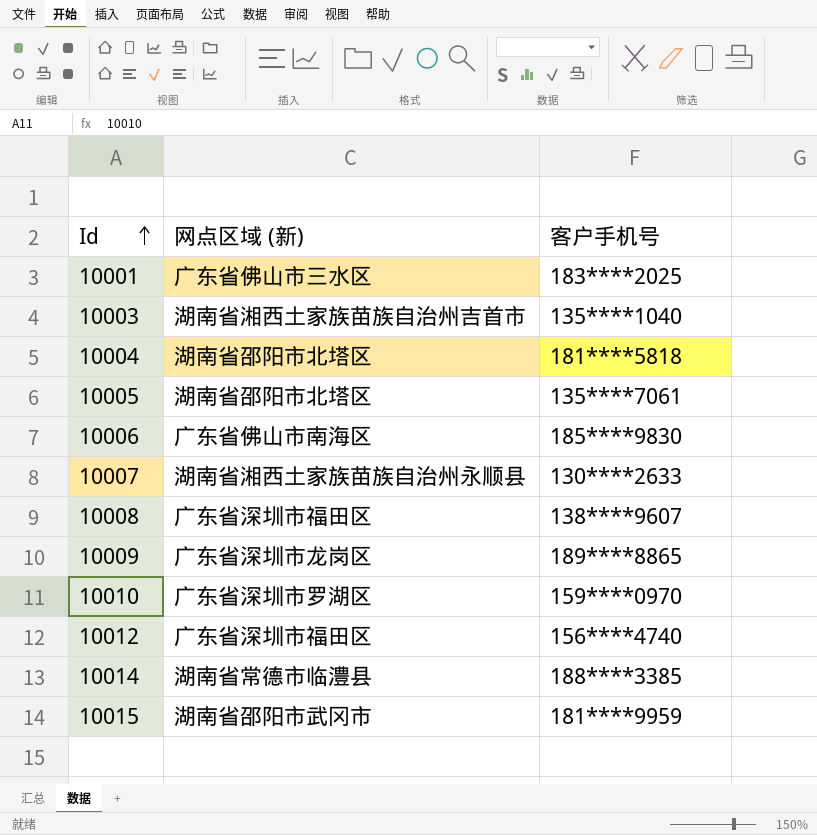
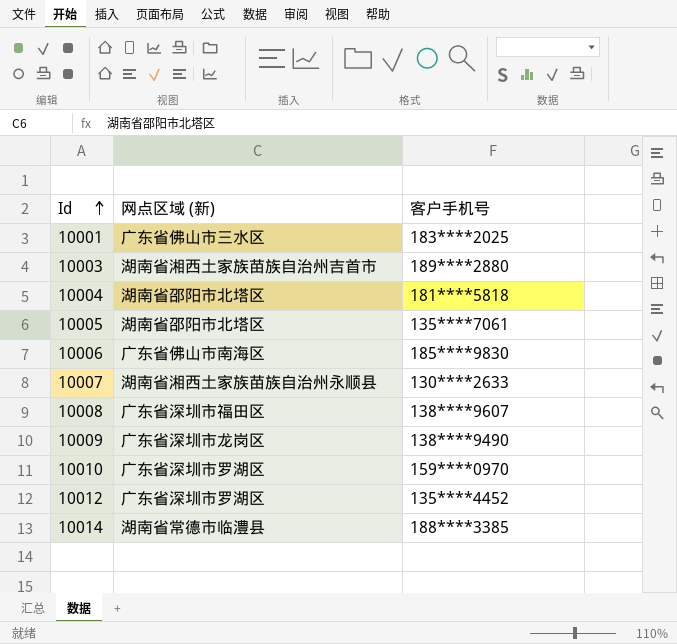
row 10015: 湖南省邵阳市武冈市 | 181****9959 -> none
10003 | 客户手机号: 135****1040 -> 189****2880
10009 | 客户手机号: 189****8865 -> 138****9490
10012 | 网点区域 (新): 广东省深圳市福田区 -> 广东省深圳市罗湖区
10012 | 客户手机号: 156****4740 -> 135****4452

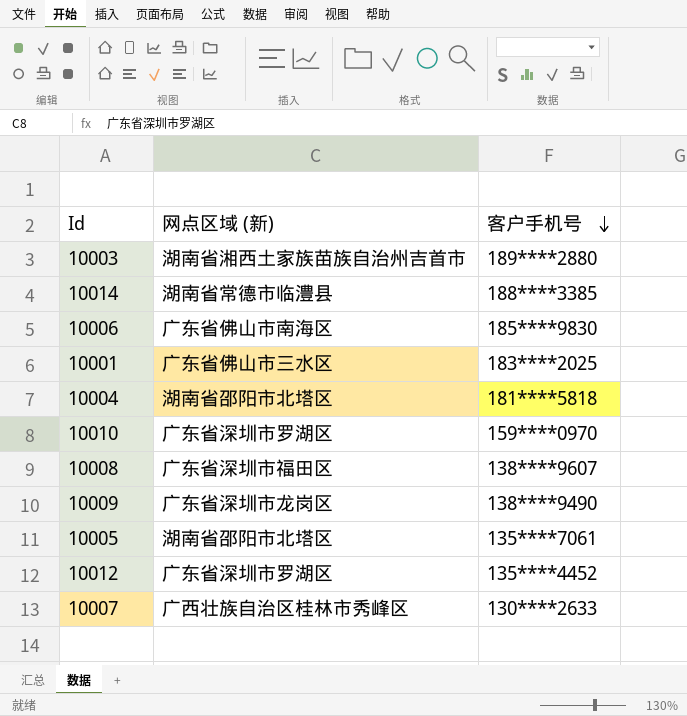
row order: Id ascending -> 客户手机号 descending
10007 | 网点区域 (新): 湖南省湘西土家族苗族自治州永顺县 -> 广西壮族自治区桂林市秀峰区

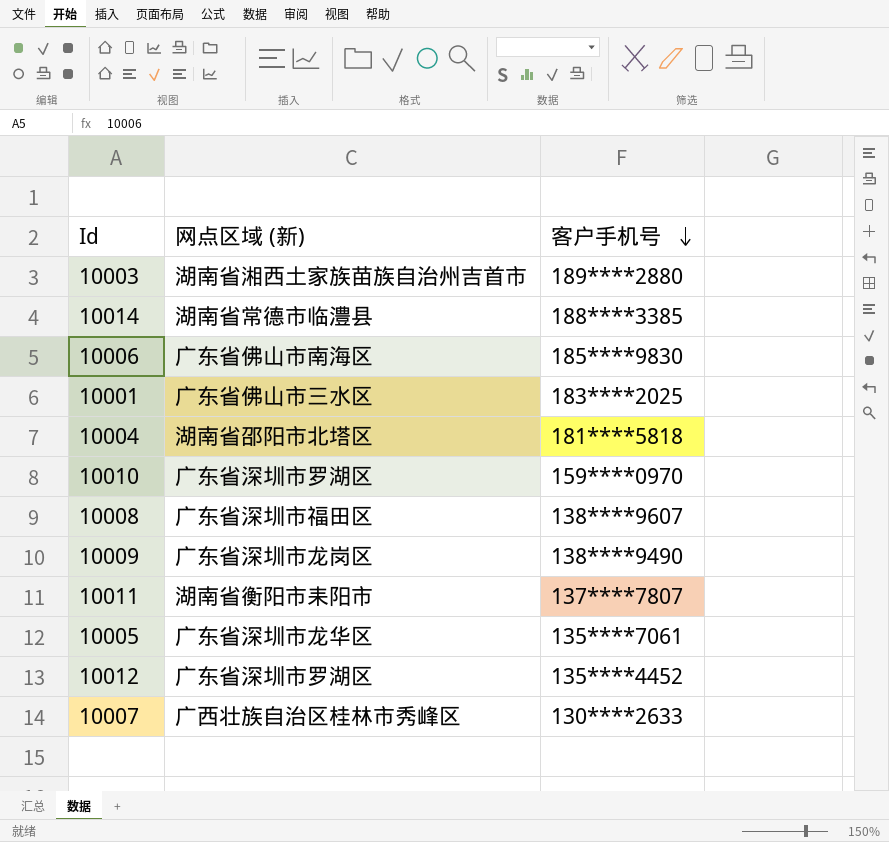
row 10011: none -> 湖南省衡阳市耒阳市 | 137****7807
10005 | 网点区域 (新): 湖南省邵阳市北塔区 -> 广东省深圳市龙华区

